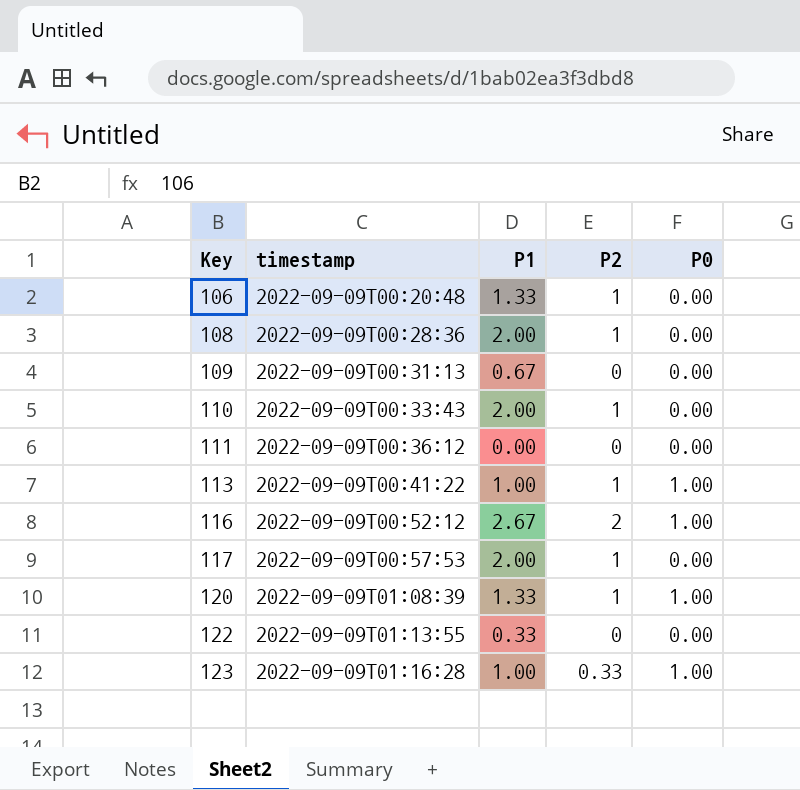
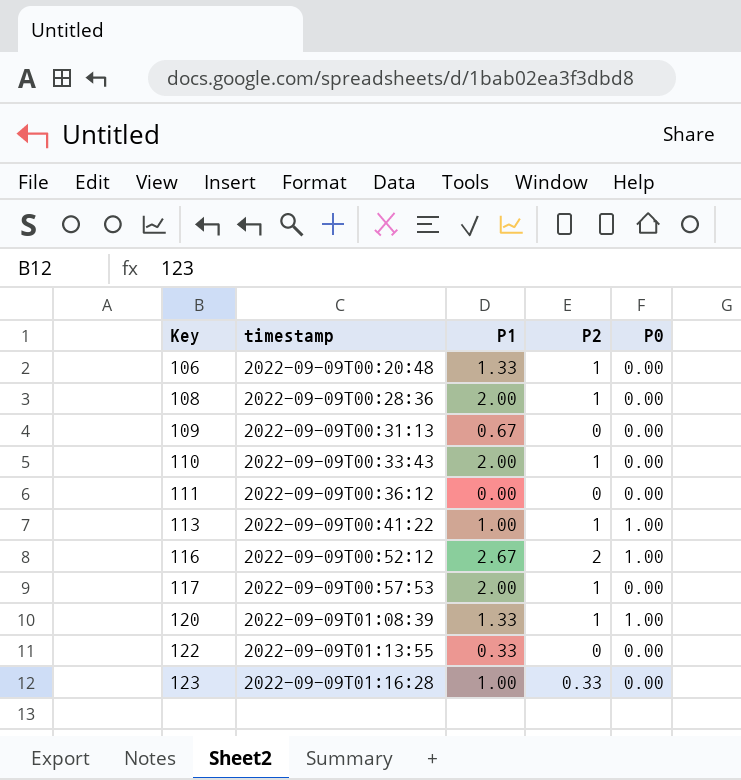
123 | P0: 1.00 -> 0.00

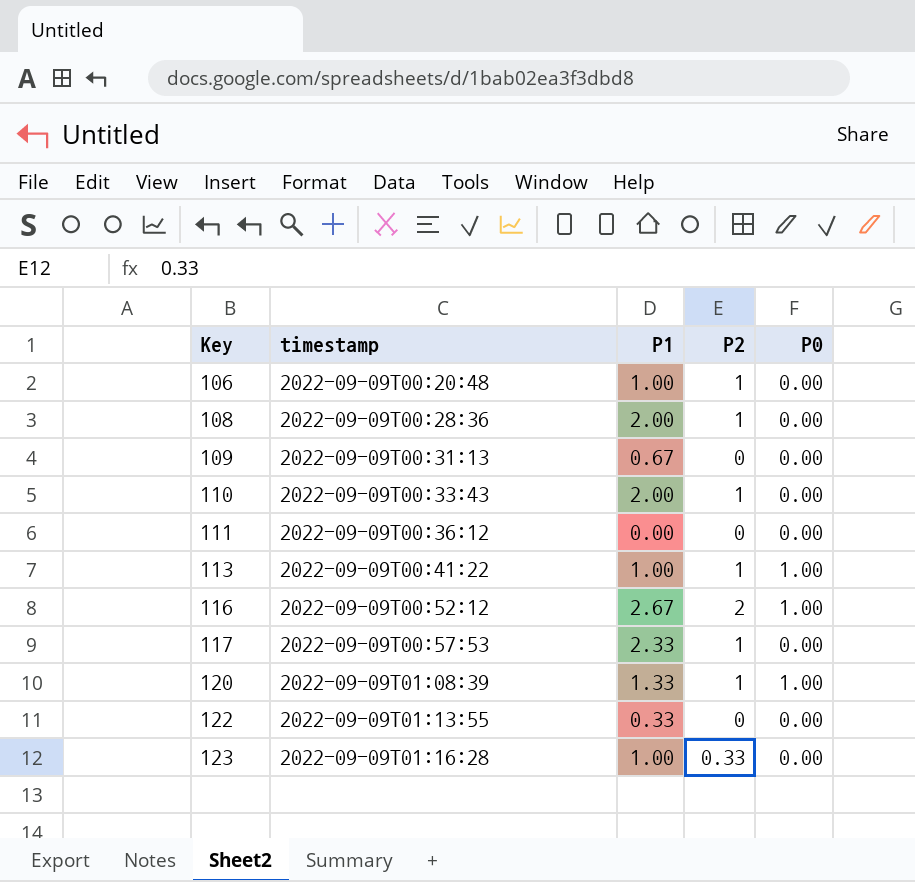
106 | P1: 1.33 -> 1.00
117 | P1: 2.00 -> 2.33

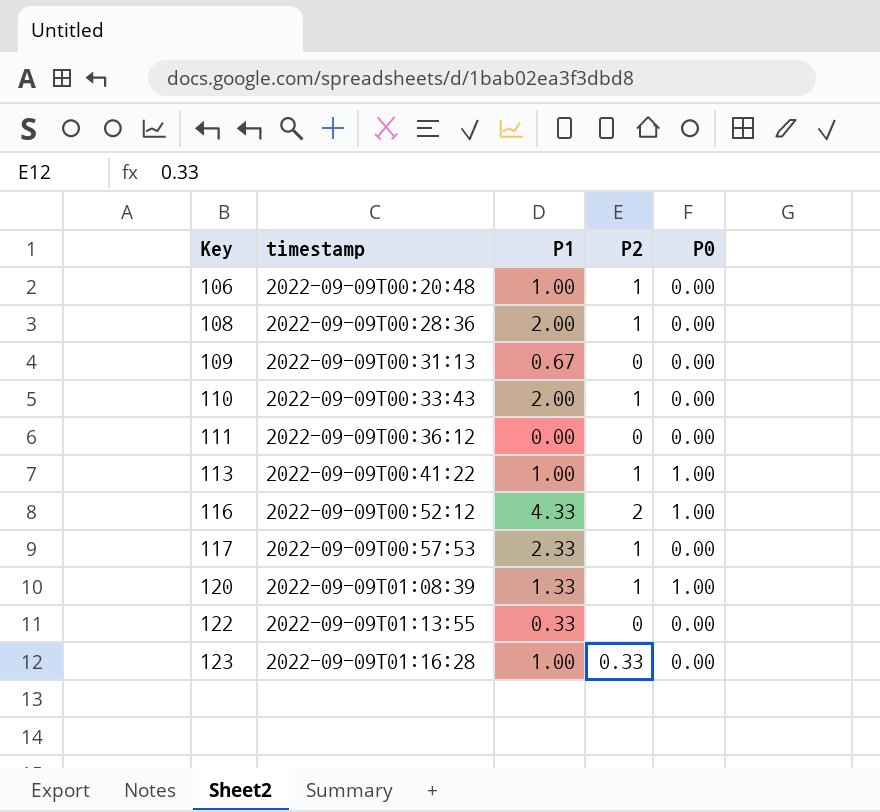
116 | P1: 2.67 -> 4.33

